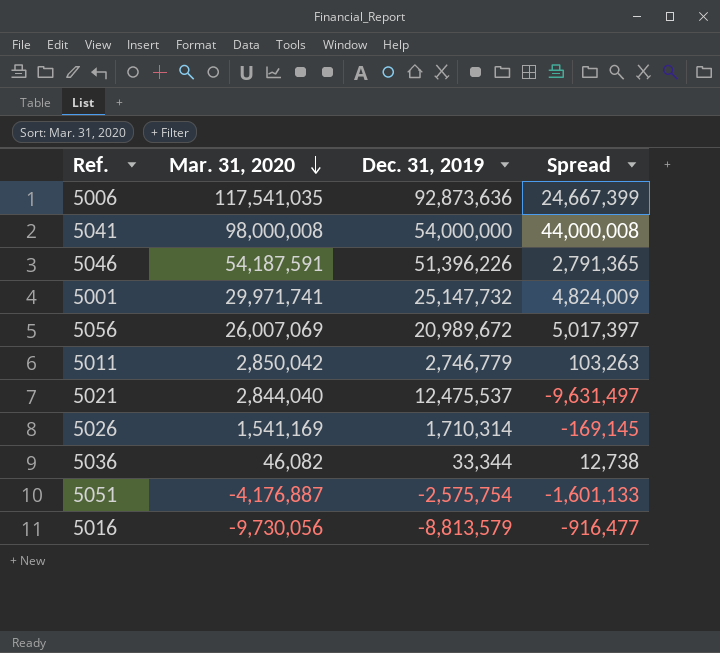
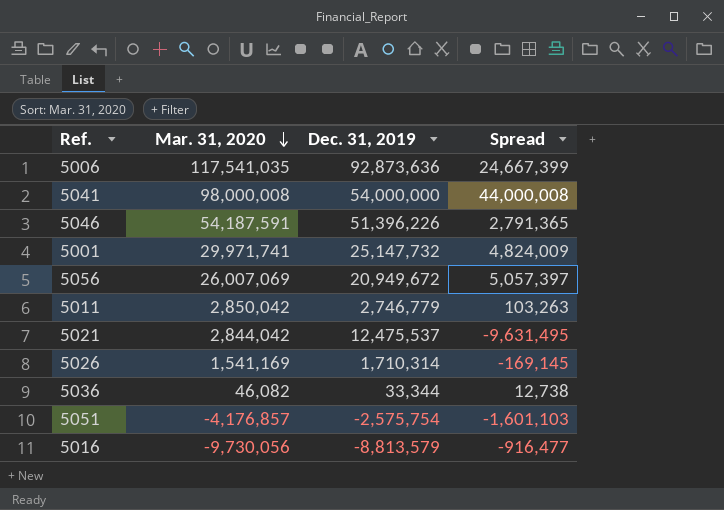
5056 | Dec. 31, 2019: 20,989,672 -> 20,949,672
5056 | Spread: 5,017,397 -> 5,057,397
5021 | Mar. 31, 2020: 2,844,040 -> 2,844,042
5021 | Spread: -9,631,497 -> -9,631,495
5051 | Mar. 31, 2020: -4,176,887 -> -4,176,857
5051 | Spread: -1,601,133 -> -1,601,103

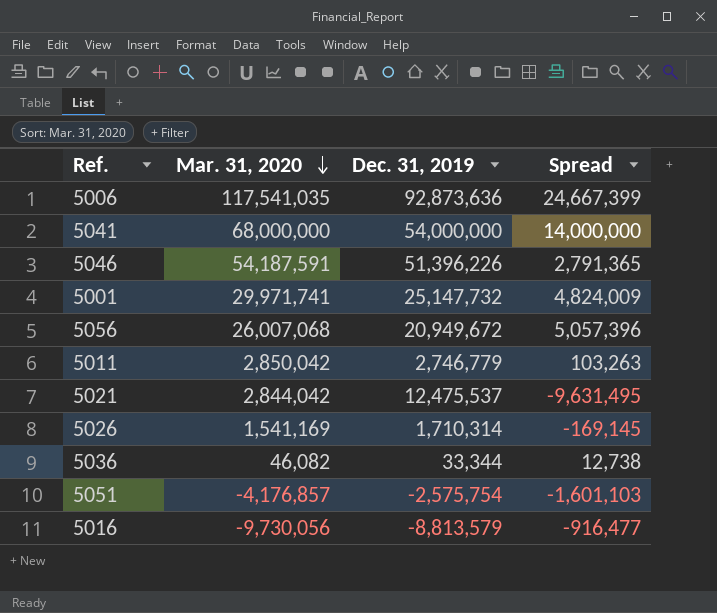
5041 | Mar. 31, 2020: 98,000,008 -> 68,000,000
5041 | Spread: 44,000,008 -> 14,000,000
5056 | Mar. 31, 2020: 26,007,069 -> 26,007,068
5056 | Spread: 5,057,397 -> 5,057,396

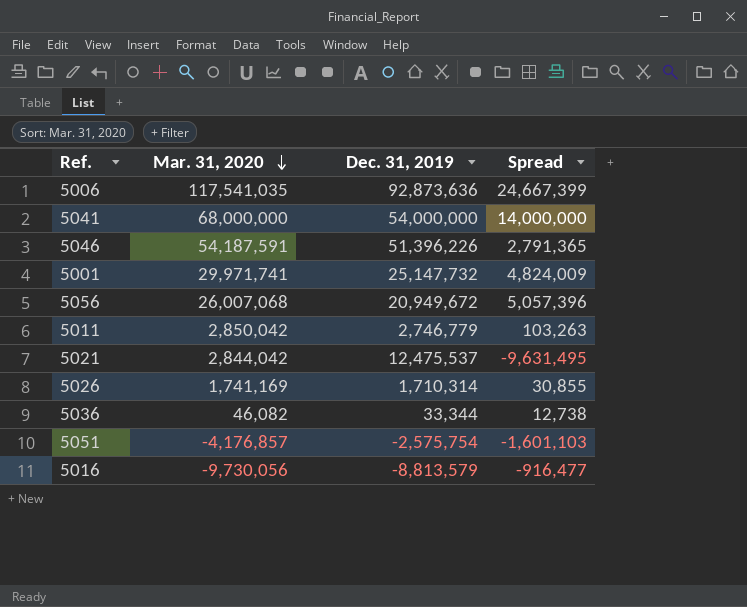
5026 | Mar. 31, 2020: 1,541,169 -> 1,741,169
5026 | Spread: -169,145 -> 30,855

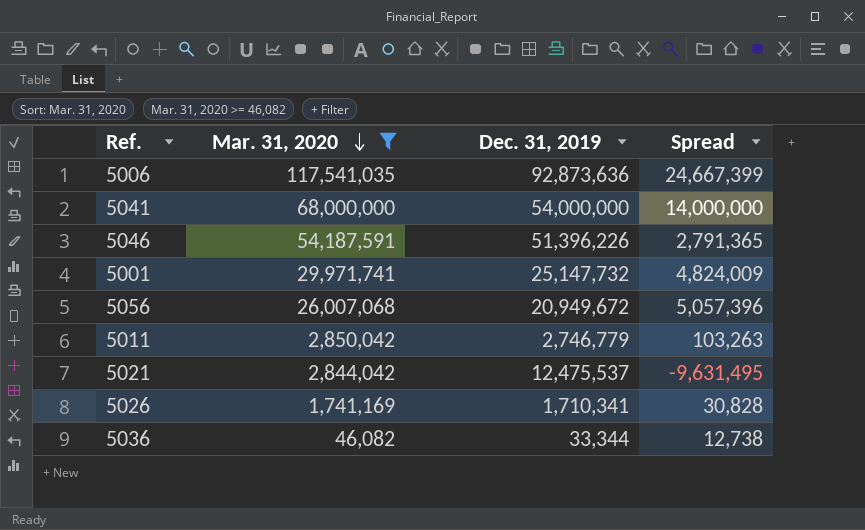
filter: none -> Mar. 31, 2020 >= 46,082
5026 | Dec. 31, 2019: 1,710,314 -> 1,710,341
5026 | Spread: 30,855 -> 30,828

